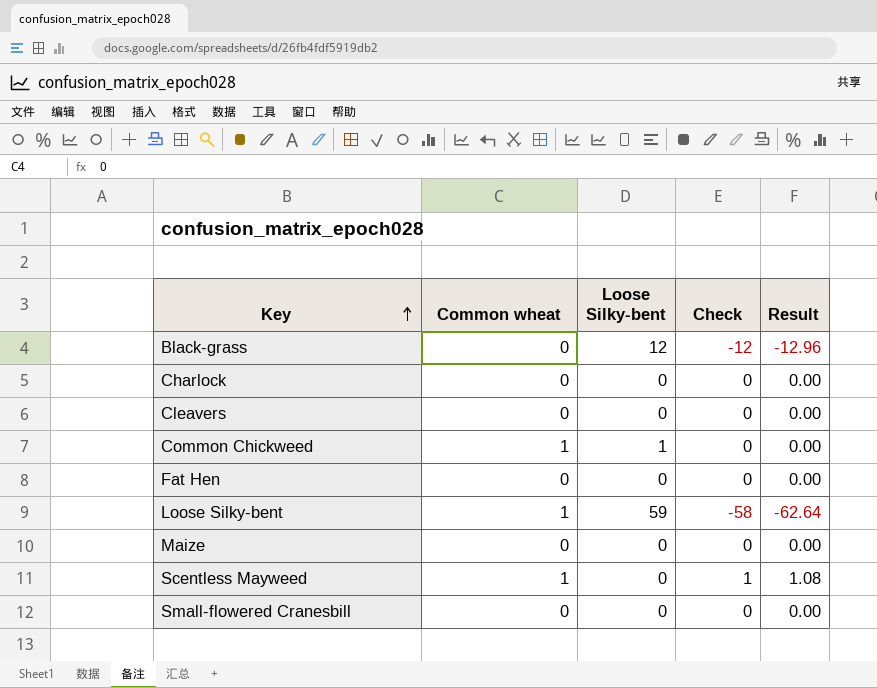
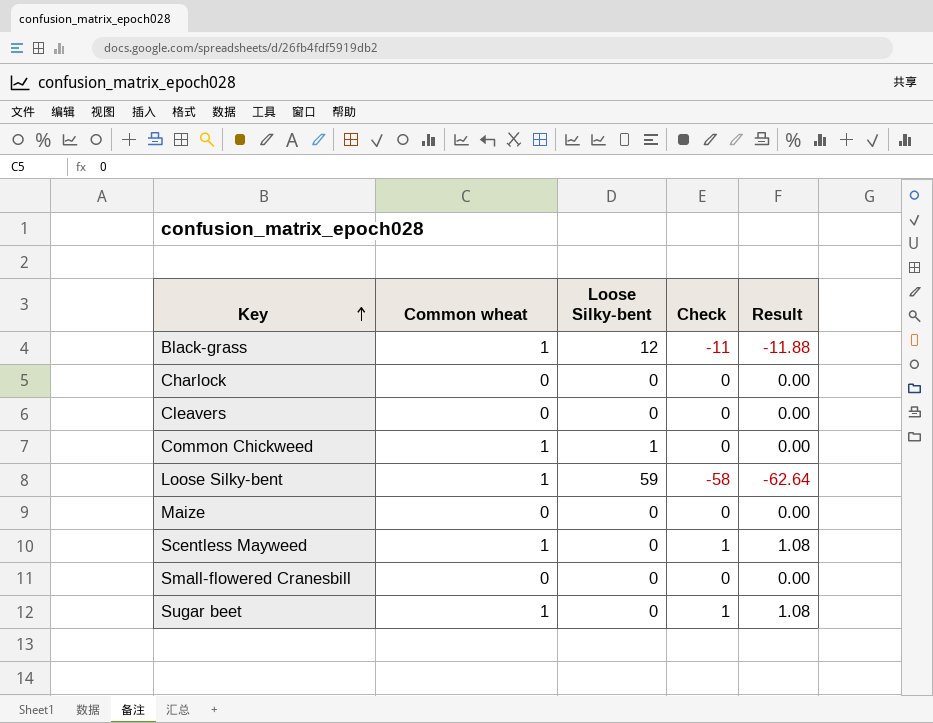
row Fat Hen: 0 | 0 | 0 | 0.00 -> none
Black-grass | Common wheat: 0 -> 1
Black-grass | Check: -12 -> -11
Black-grass | Result: -12.96 -> -11.88
row Sugar beet: none -> 1 | 0 | 1 | 1.08

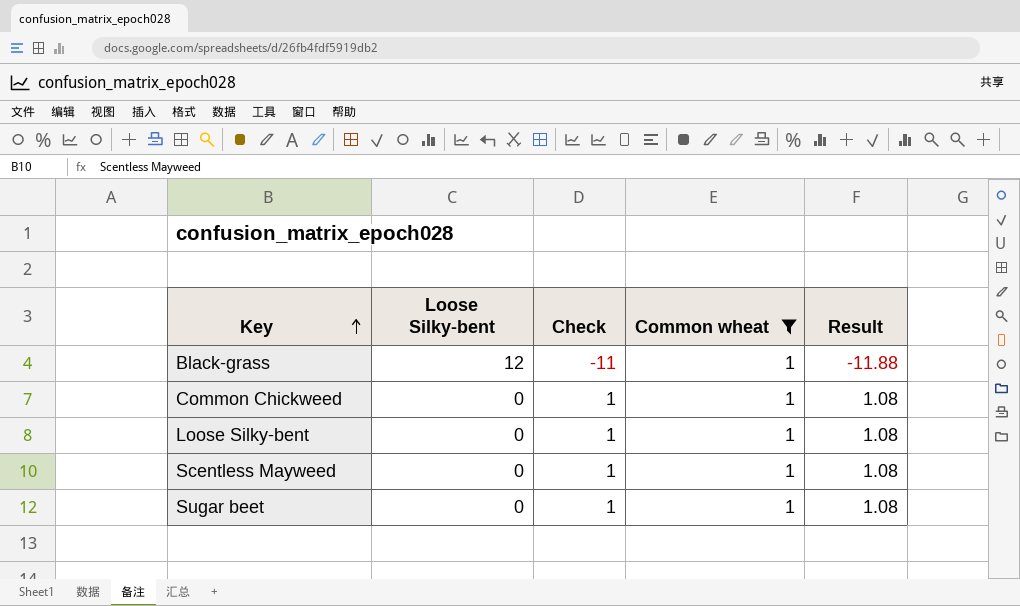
filter: none -> Common wheat = 1
column Common wheat | position: 2 -> 4
Common Chickweed | Loose Silky-bent: 1 -> 0
Common Chickweed | Check: 0 -> 1
Common Chickweed | Result: 0.00 -> 1.08
Loose Silky-bent | Loose Silky-bent: 59 -> 0
Loose Silky-bent | Check: -58 -> 1
Loose Silky-bent | Result: -62.64 -> 1.08

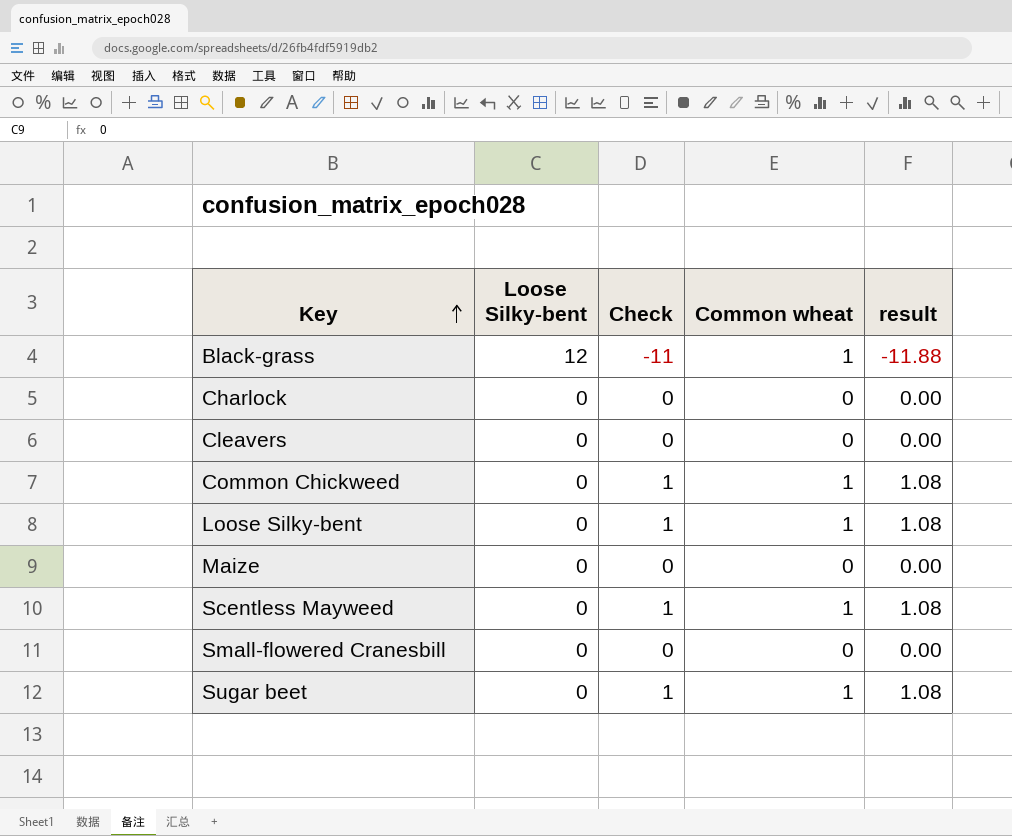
filter: Common wheat = 1 -> none
column name: Result -> result

